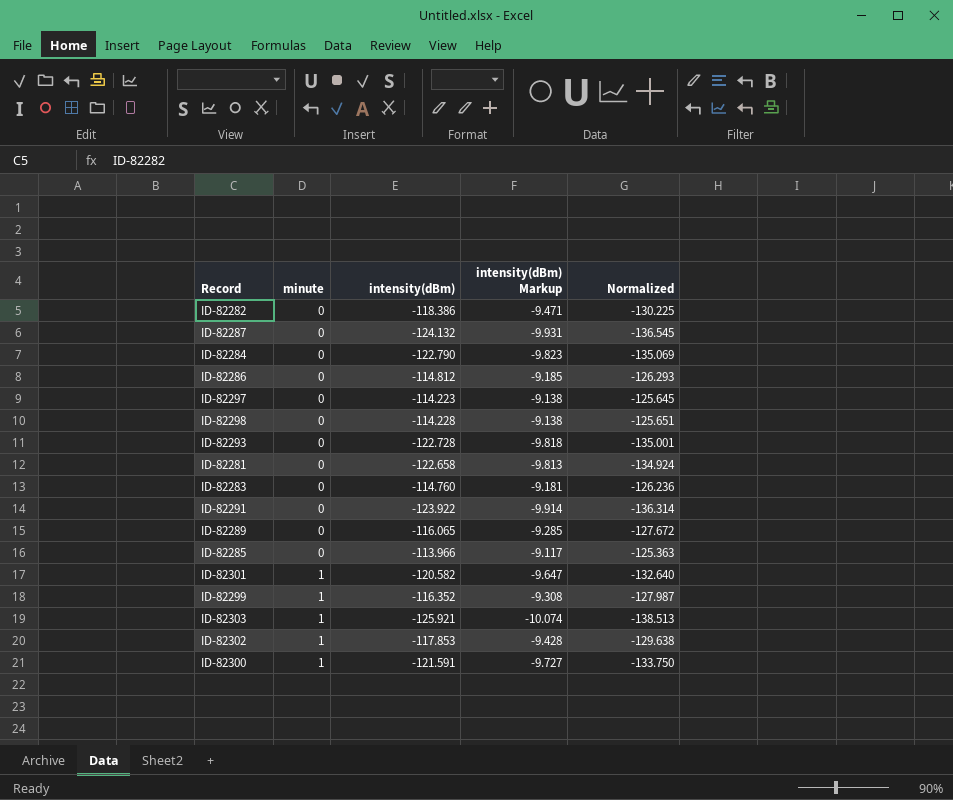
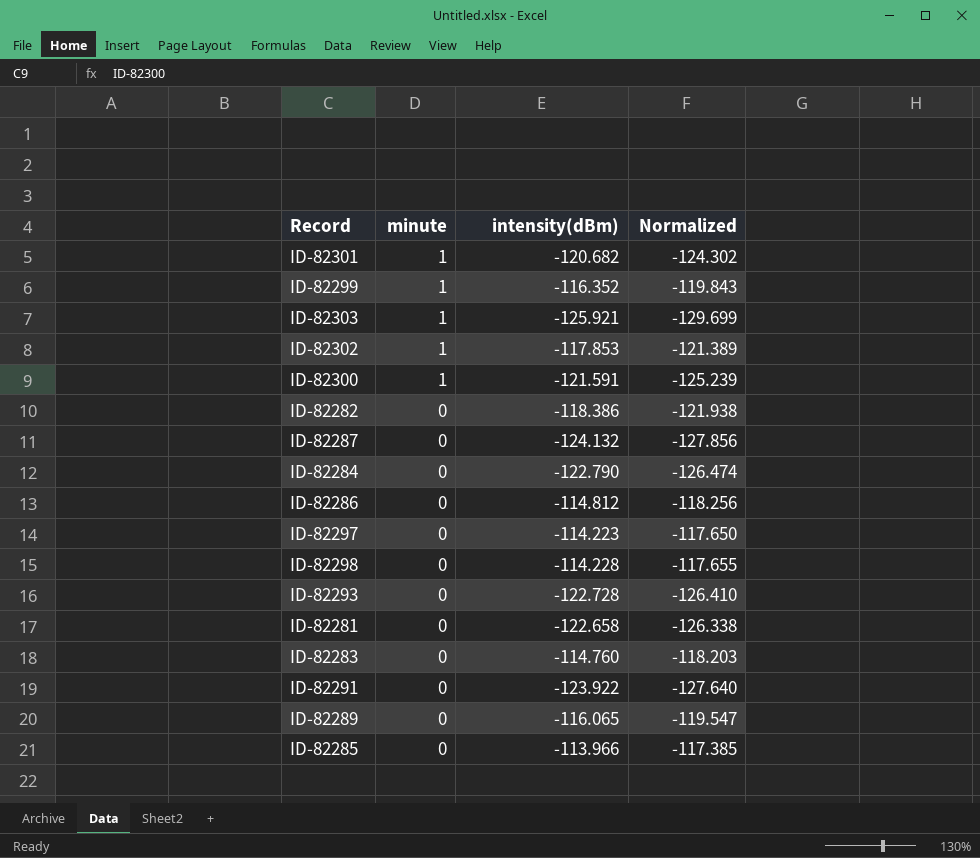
row order: minute ascending -> minute descending
column intensity(dBm) Markup | formula: [intensity(dBm)] * 0.08 -> none
column Normalized | formula: [intensity(dBm)] * 1.1 -> [intensity(dBm)] * 1.03
ID-82301 | intensity(dBm): -120.582 -> -120.682

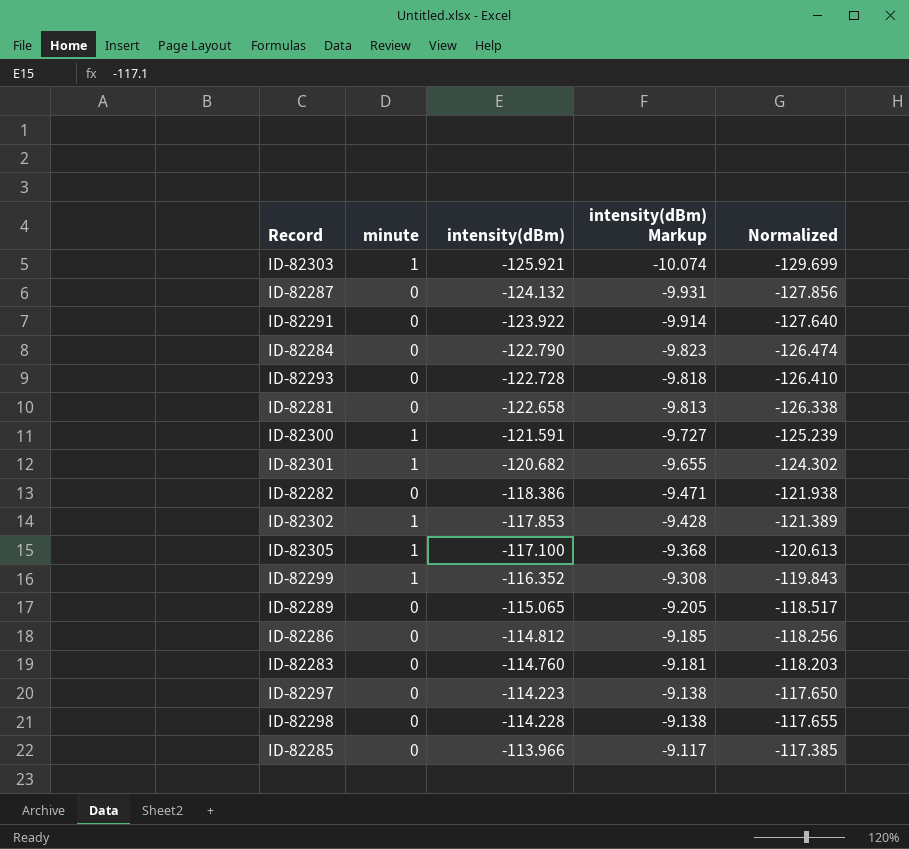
row order: minute descending -> intensity(dBm) Markup ascending
column intensity(dBm) Markup | formula: none -> [intensity(dBm)] * 0.08
row ID-82305: none -> 1 | -117.100 | -9.368 | -120.613
ID-82289 | intensity(dBm): -116.065 -> -115.065
ID-82289 | Normalized: -119.547 -> -118.517

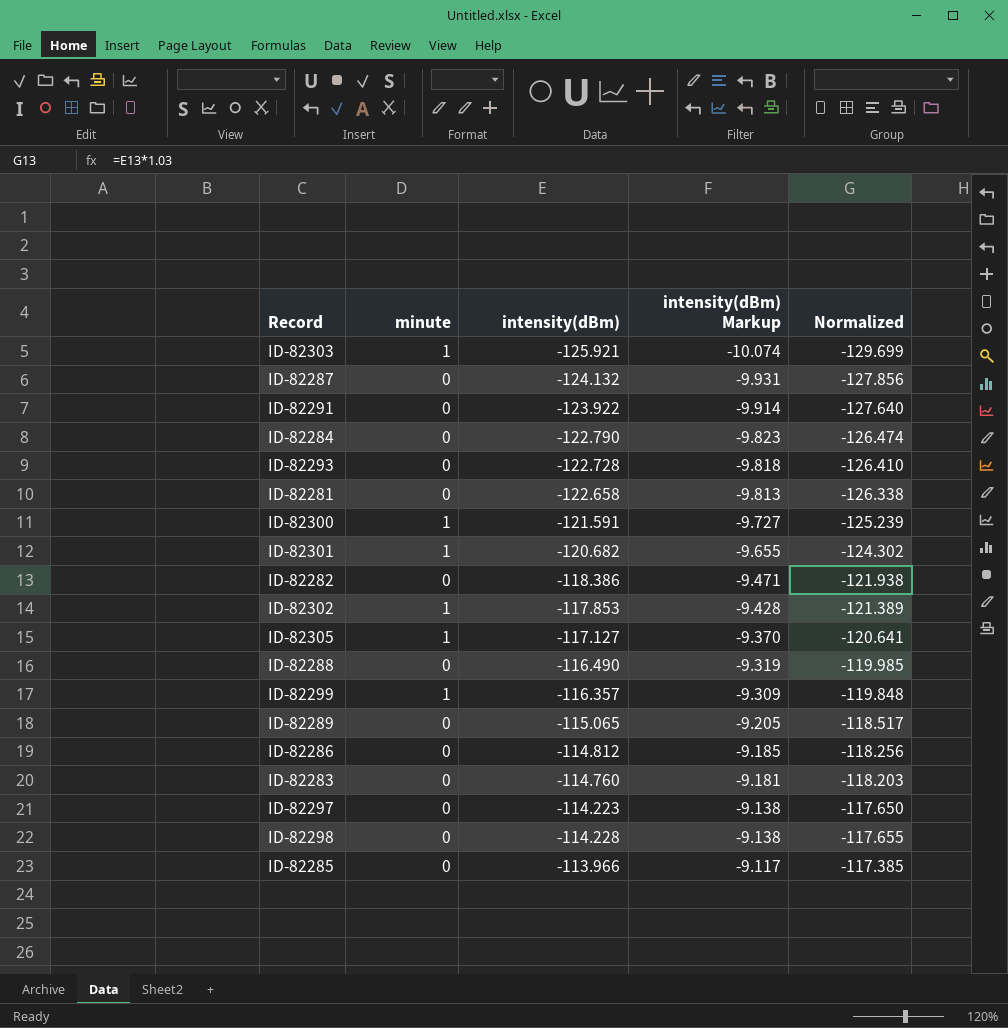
ID-82305 | intensity(dBm): -117.100 -> -117.127
ID-82305 | intensity(dBm) Markup: -9.368 -> -9.370
ID-82305 | Normalized: -120.613 -> -120.641
row ID-82288: none -> 0 | -116.490 | -9.319 | -119.985
ID-82299 | intensity(dBm): -116.352 -> -116.357
ID-82299 | intensity(dBm) Markup: -9.308 -> -9.309
ID-82299 | Normalized: -119.843 -> -119.848

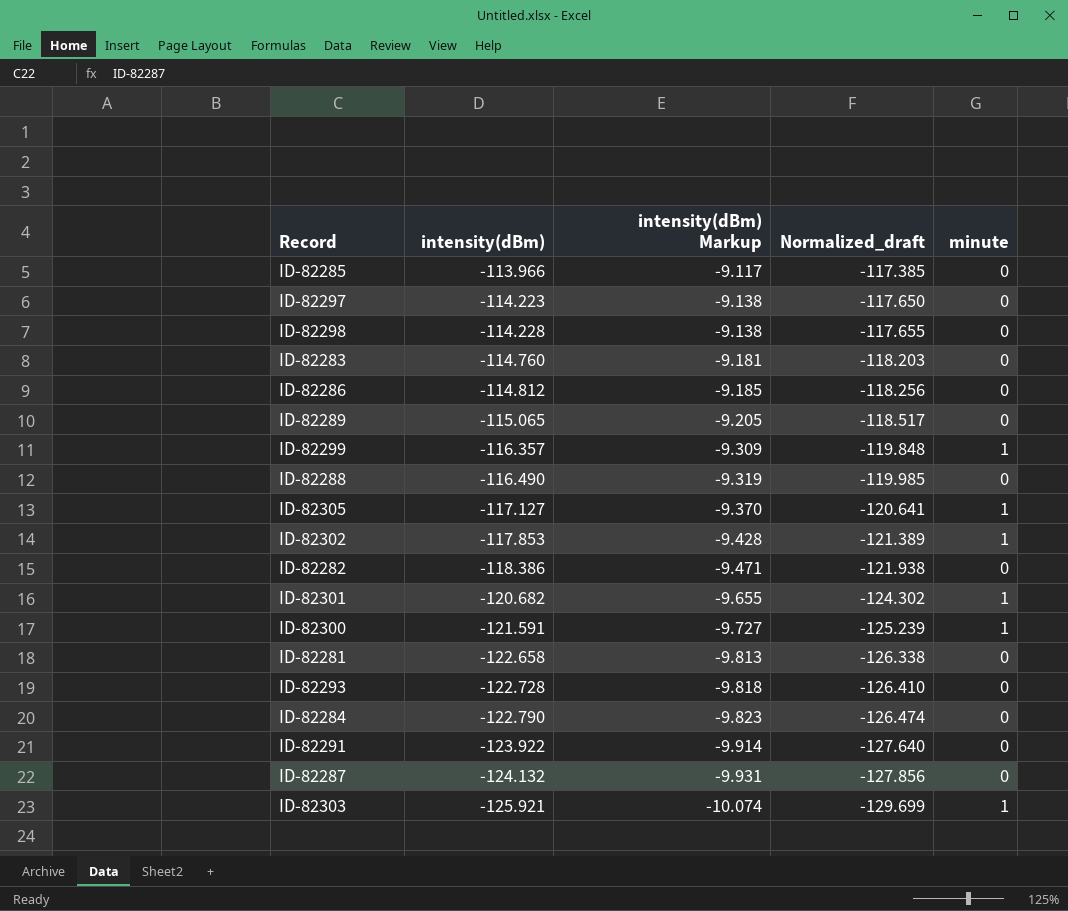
row order: intensity(dBm) Markup ascending -> intensity(dBm) descending
column name: Normalized -> Normalized_draft
column minute | position: 2 -> 5

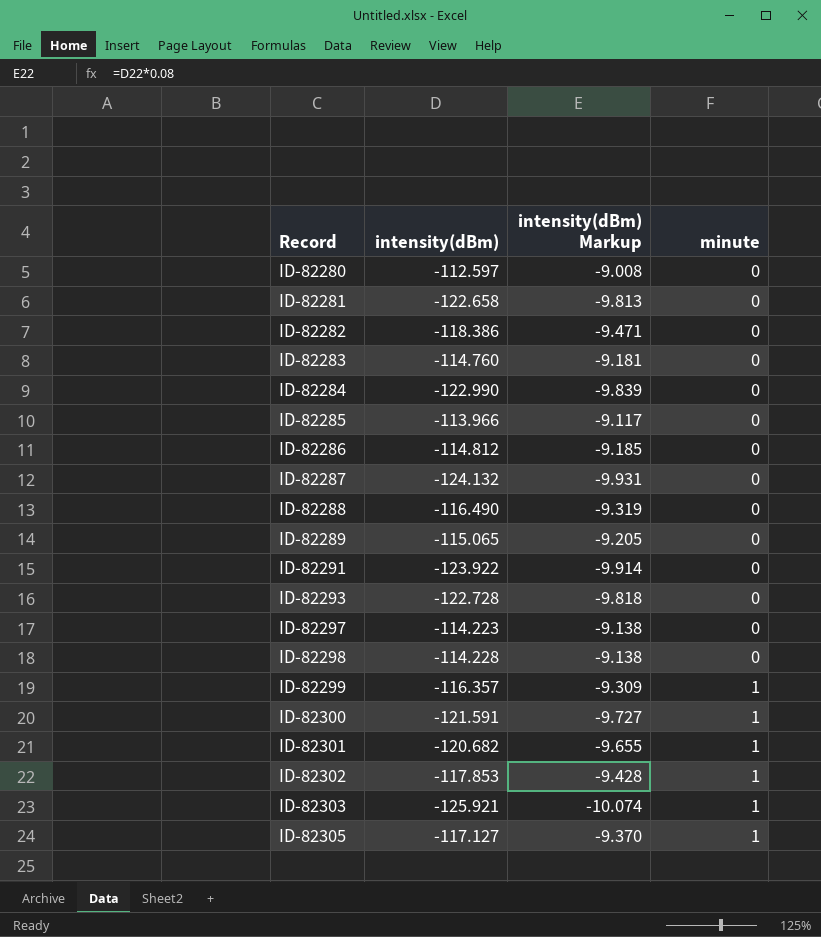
row order: intensity(dBm) descending -> Record ascending
column Normalized_draft | formula: [intensity(dBm)] * 1.03 -> none
row ID-82280: none -> -112.597 | -9.008 | 0
ID-82284 | intensity(dBm): -122.790 -> -122.990
ID-82284 | intensity(dBm) Markup: -9.823 -> -9.839

